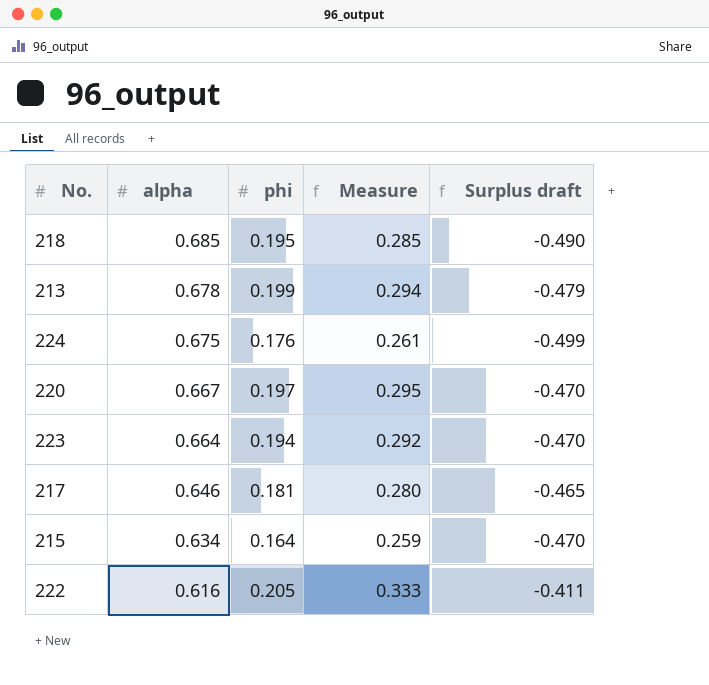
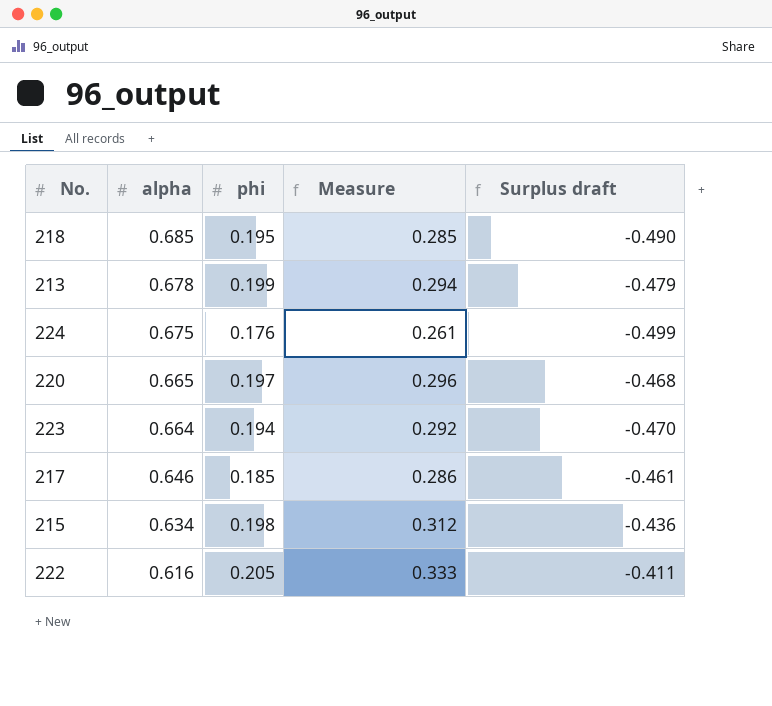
220 | alpha: 0.667 -> 0.665
220 | Measure: 0.295 -> 0.296
220 | Surplus draft: -0.470 -> -0.468
217 | phi: 0.181 -> 0.185
217 | Measure: 0.280 -> 0.286
217 | Surplus draft: -0.465 -> -0.461
215 | phi: 0.164 -> 0.198
215 | Measure: 0.259 -> 0.312
215 | Surplus draft: -0.470 -> -0.436

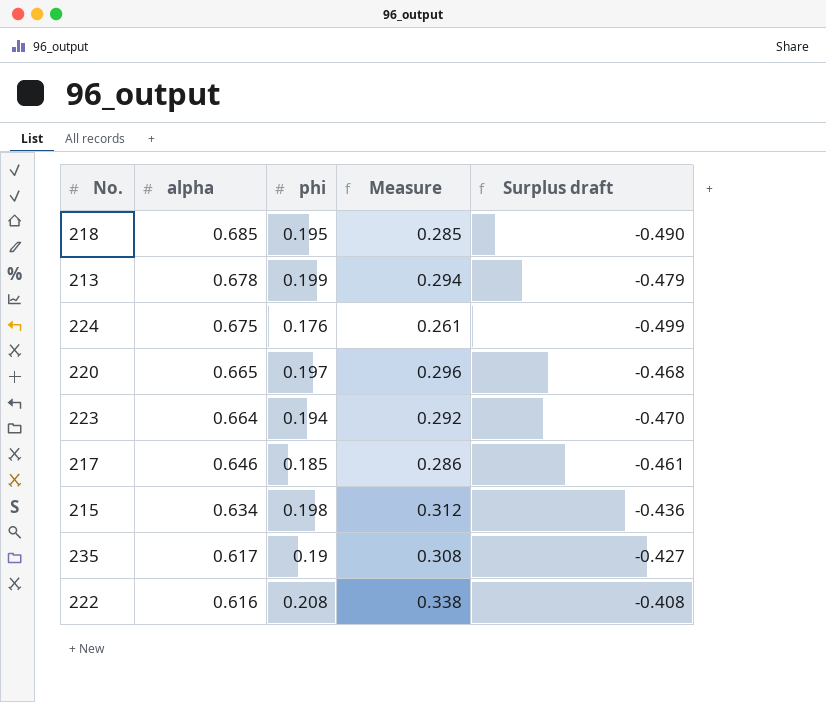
row 235: none -> 0.617 | 0.19 | 0.308 | -0.427
222 | phi: 0.205 -> 0.208
222 | Measure: 0.333 -> 0.338
222 | Surplus draft: -0.411 -> -0.408

